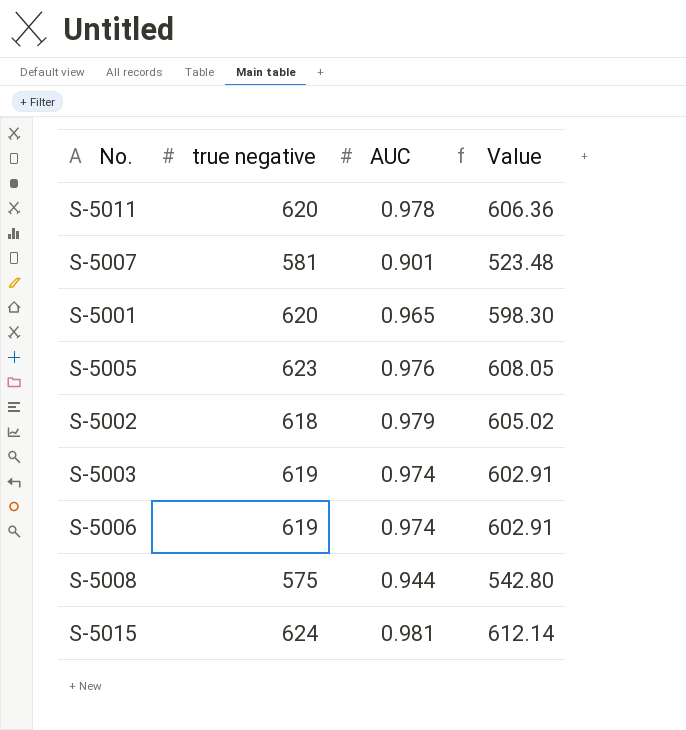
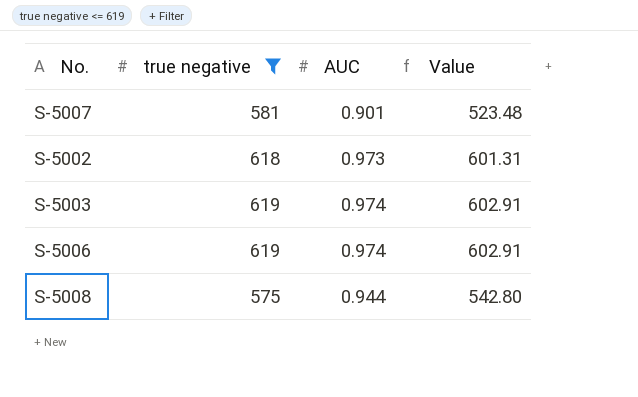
filter: none -> true negative <= 619
S-5002 | AUC: 0.979 -> 0.973
S-5002 | Value: 605.02 -> 601.31

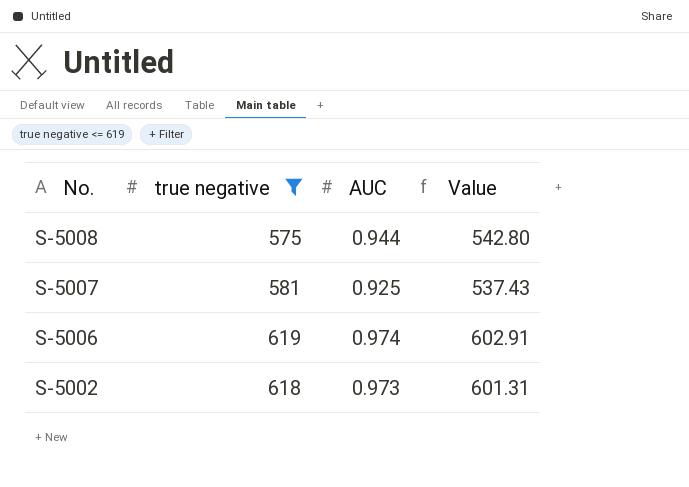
row order: none -> No. descending
row S-5003: 619 | 0.974 | 602.91 -> none
S-5007 | AUC: 0.901 -> 0.925
S-5007 | Value: 523.48 -> 537.43

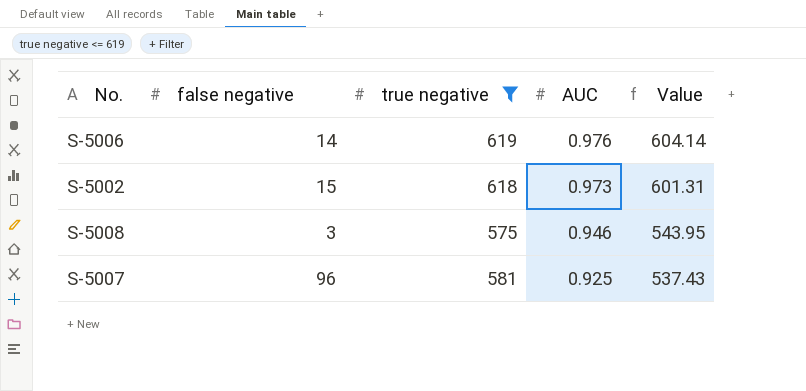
row order: No. descending -> AUC descending
column false negative | position: none -> 2
S-5006 | AUC: 0.974 -> 0.976
S-5006 | Value: 602.91 -> 604.14
S-5008 | AUC: 0.944 -> 0.946
S-5008 | Value: 542.80 -> 543.95

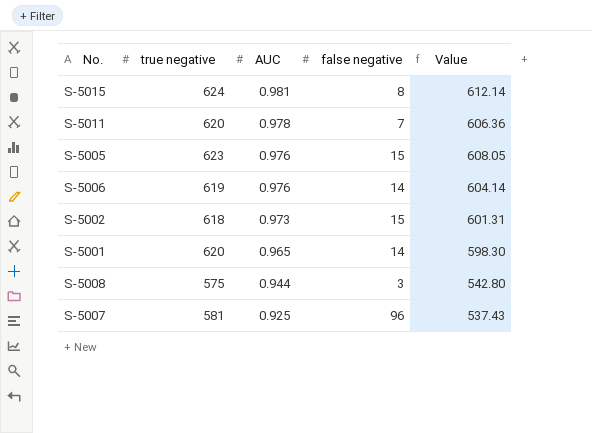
filter: true negative <= 619 -> none
column false negative | position: 2 -> 4
S-5008 | AUC: 0.946 -> 0.944
S-5008 | Value: 543.95 -> 542.80

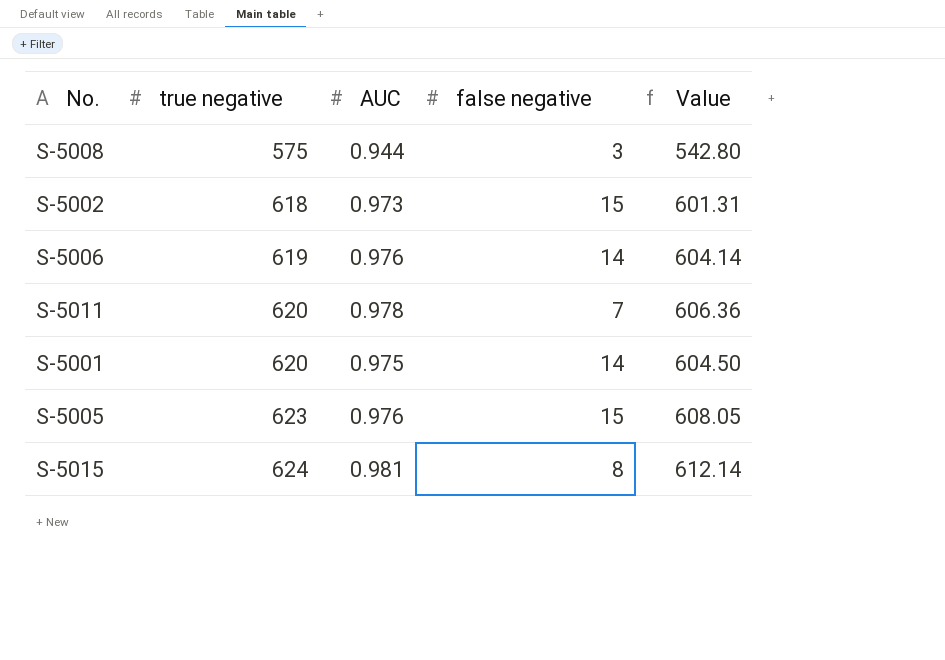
row order: AUC descending -> true negative ascending
row S-5007: 581 | 0.925 | 96 | 537.43 -> none
S-5001 | AUC: 0.965 -> 0.975
S-5001 | Value: 598.30 -> 604.50

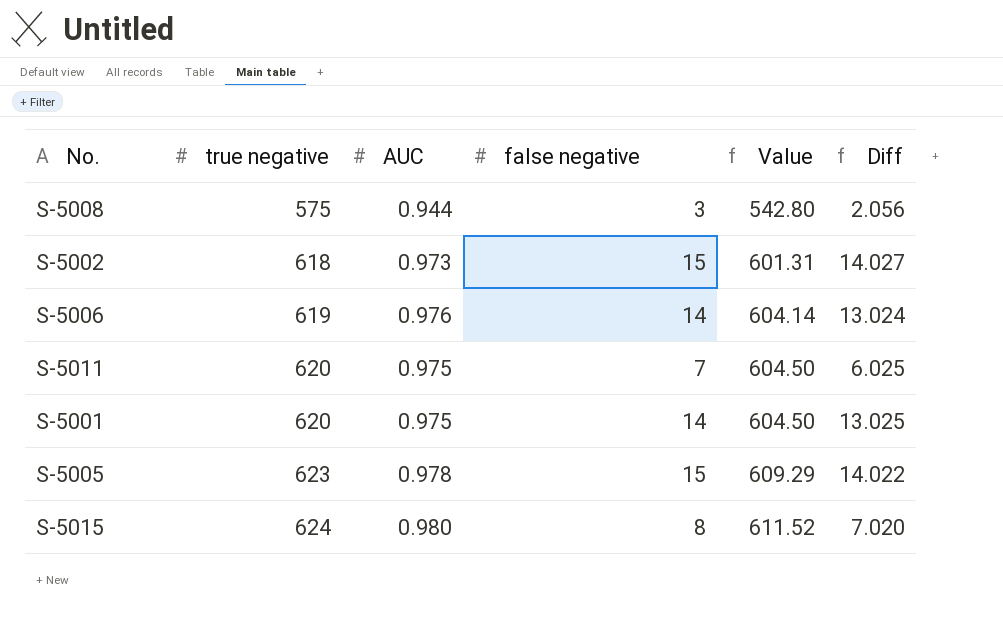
column Diff | formula: none -> [false negative] - [AUC]
S-5011 | AUC: 0.978 -> 0.975
S-5011 | Value: 606.36 -> 604.50
S-5005 | AUC: 0.976 -> 0.978
S-5005 | Value: 608.05 -> 609.29
S-5015 | AUC: 0.981 -> 0.980
S-5015 | Value: 612.14 -> 611.52

